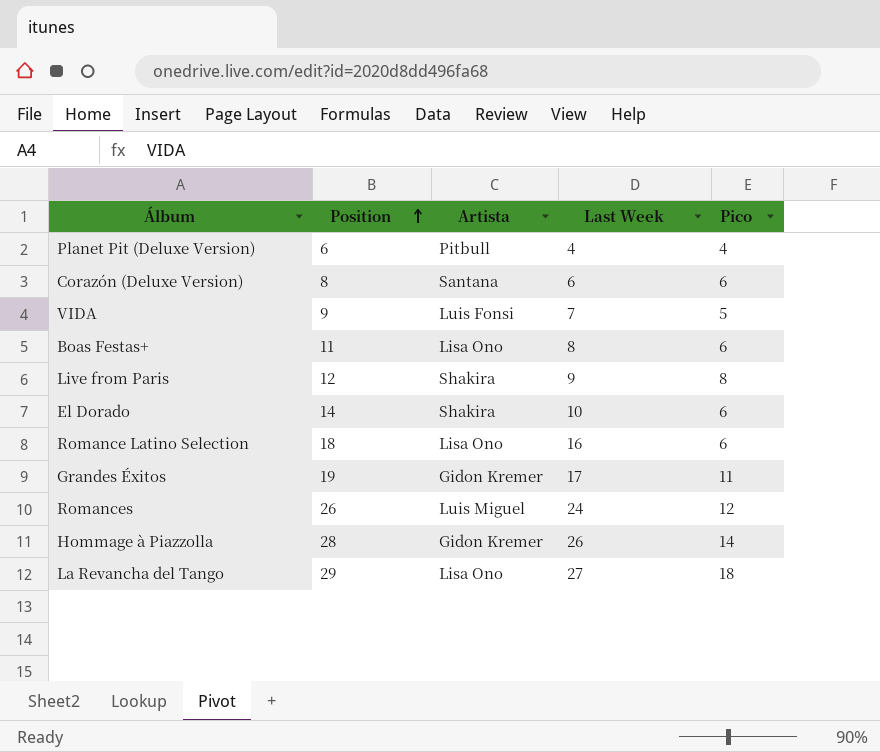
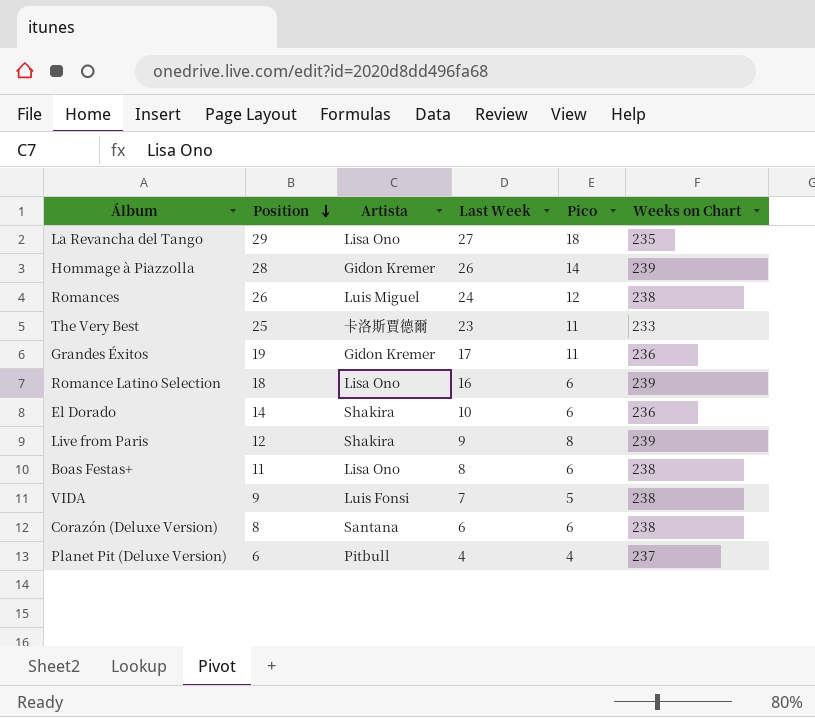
row order: Position ascending -> Position descending
column Weeks on Chart | position: none -> 6
row The Very Best: none -> 25 | 卡洛斯賈德爾 | 23 | 11 | 233

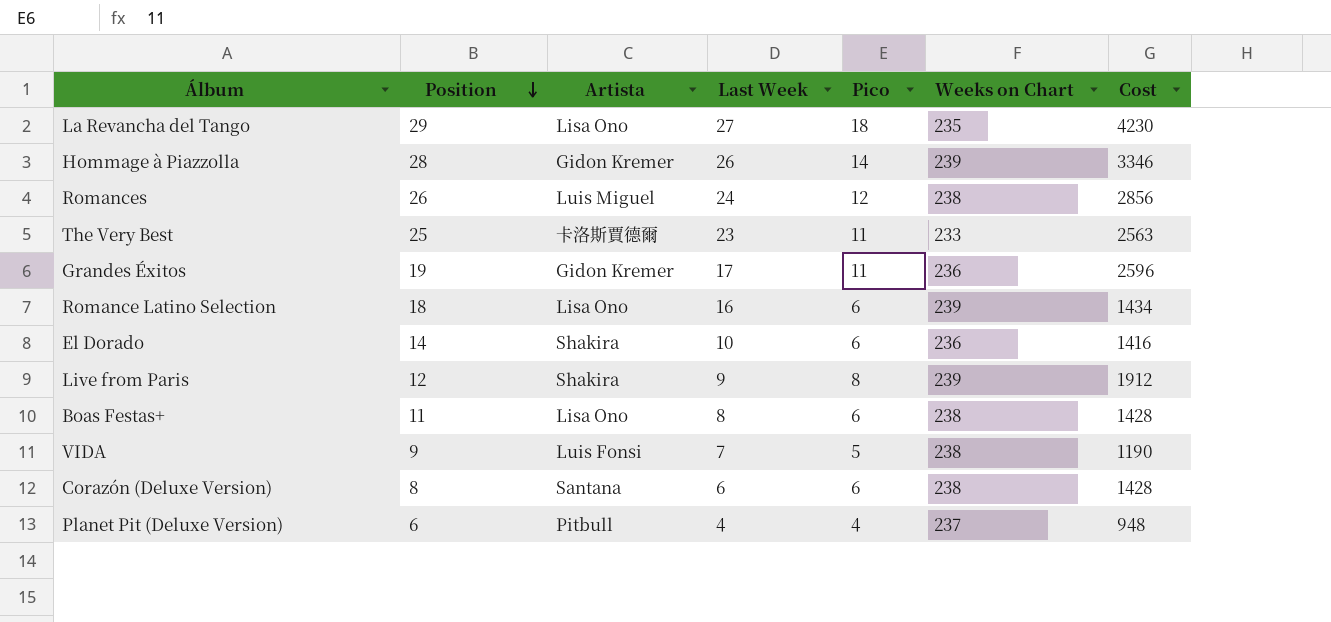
column Cost | formula: none -> [Pico] * [Weeks on Chart]

